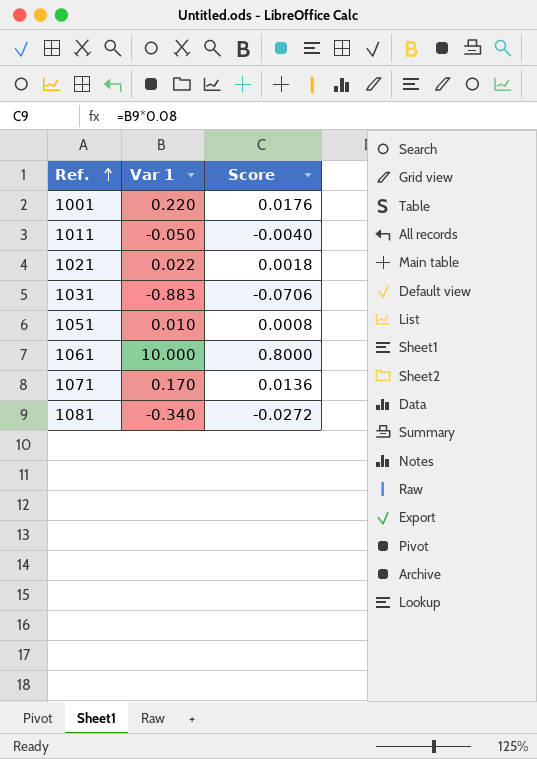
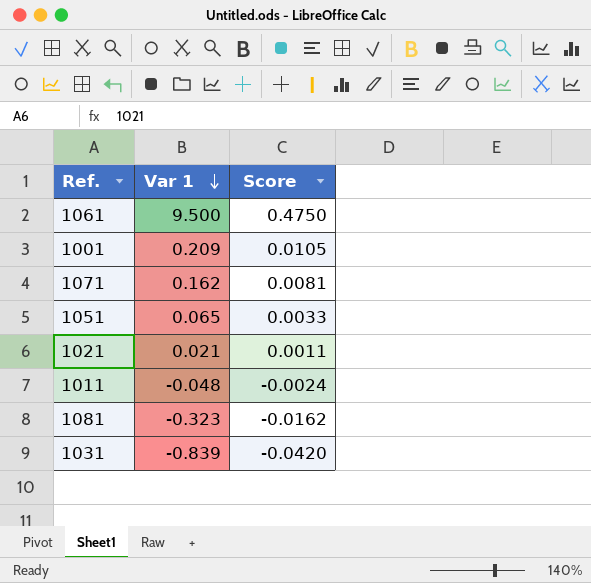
row order: Ref. ascending -> Var 1 descending
column Score | formula: [Var 1] * 0.08 -> [Var 1] * 0.05
1061 | Var 1: 10.000 -> 9.500
1001 | Var 1: 0.220 -> 0.209
1071 | Var 1: 0.170 -> 0.162
1051 | Var 1: 0.010 -> 0.065
1021 | Var 1: 0.022 -> 0.021
1011 | Var 1: -0.050 -> -0.048
1081 | Var 1: -0.340 -> -0.323
1031 | Var 1: -0.883 -> -0.839

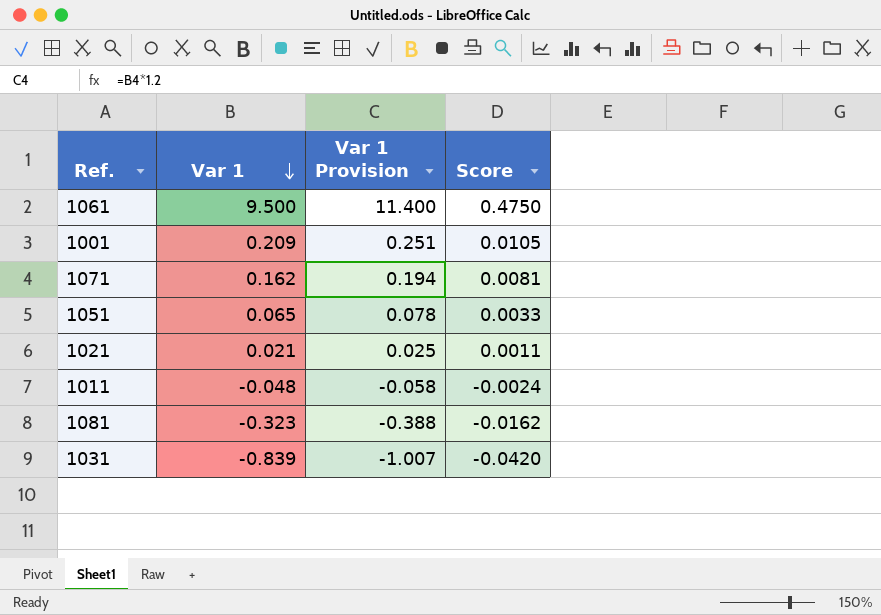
column Var 1 Provision | formula: none -> [Var 1] * 1.2

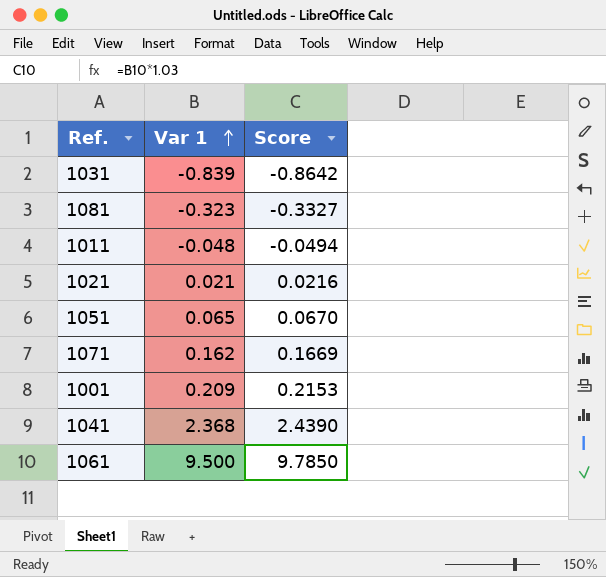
row order: Var 1 descending -> Var 1 ascending
column Var 1 Provision | formula: [Var 1] * 1.2 -> none
column Score | formula: [Var 1] * 0.05 -> [Var 1] * 1.03
row 1041: none -> 2.368 | 2.4390

